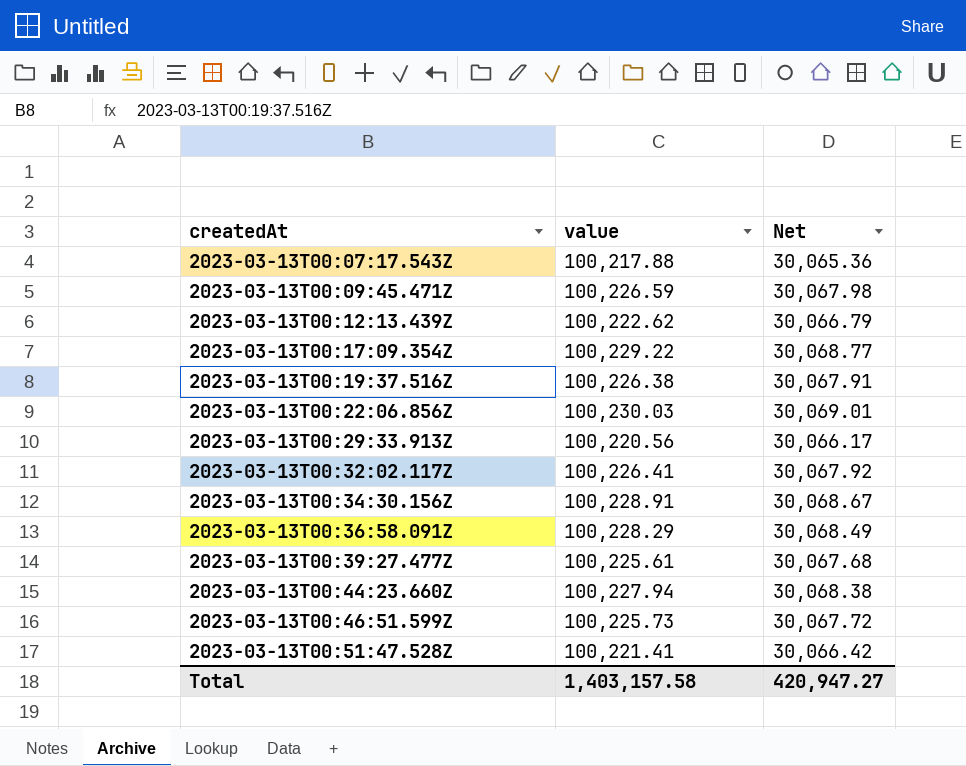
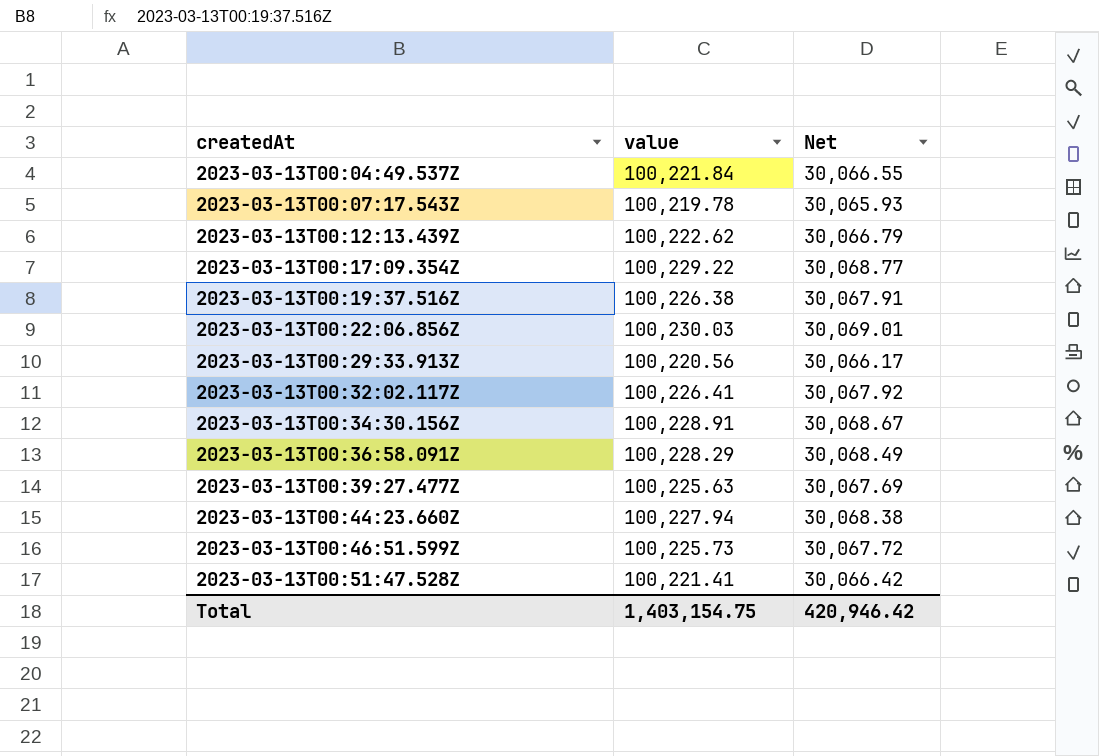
row 2023-03-13T00:09:45.471Z: 100,226.59 | 30,067.98 -> none
row 2023-03-13T00:04:49.537Z: none -> 100,221.84 | 30,066.55
2023-03-13T00:07:17.543Z | value: 100,217.88 -> 100,219.78
2023-03-13T00:07:17.543Z | Net: 30,065.36 -> 30,065.93
2023-03-13T00:39:27.477Z | value: 100,225.61 -> 100,225.63
2023-03-13T00:39:27.477Z | Net: 30,067.68 -> 30,067.69
Total | value: 1,403,157.58 -> 1,403,154.75
Total | Net: 420,947.27 -> 420,946.42

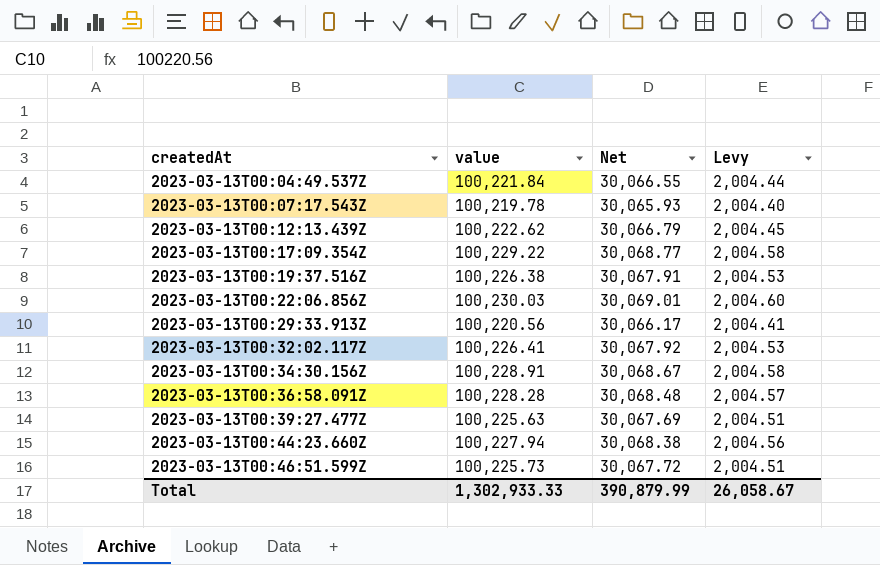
column Levy | formula: none -> [value] * 0.02
row 2023-03-13T00:51:47.528Z: 100,221.41 | 30,066.42 -> none
2023-03-13T00:36:58.091Z | value: 100,228.29 -> 100,228.28
2023-03-13T00:36:58.091Z | Net: 30,068.49 -> 30,068.48
Total | value: 1,403,154.75 -> 1,302,933.33
Total | Net: 420,946.42 -> 390,879.99

